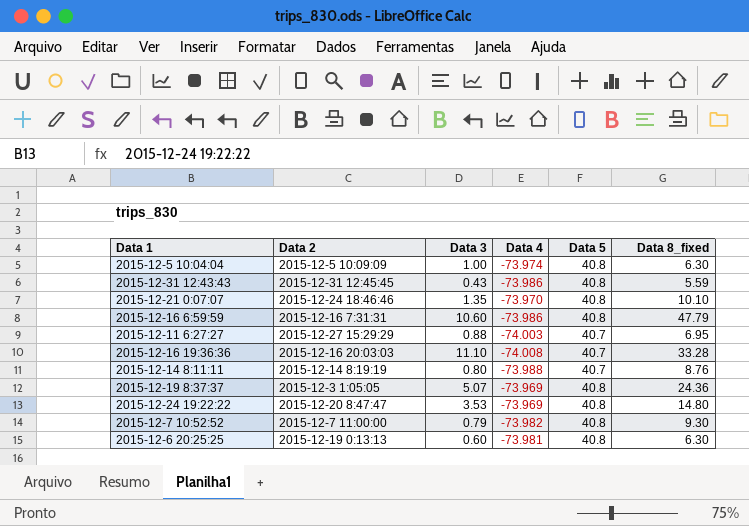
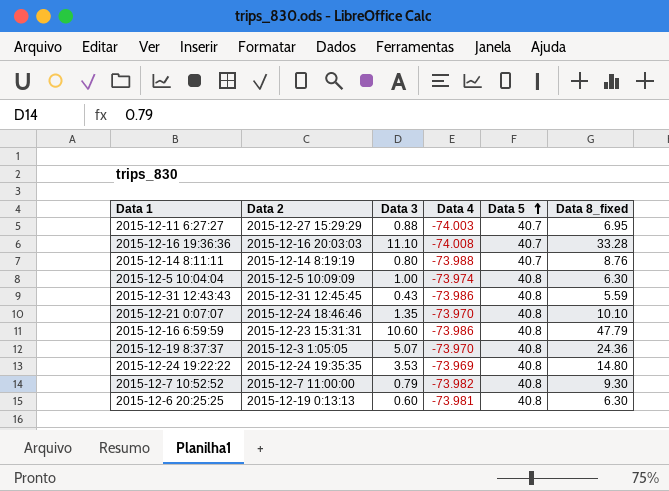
row order: none -> Data 5 ascending
2015-12-16 6:59:59 | Data 2: 2015-12-16 7:31:31 -> 2015-12-23 15:31:31
2015-12-19 8:37:37 | Data 4: -73.969 -> -73.970
2015-12-24 19:22:22 | Data 2: 2015-12-20 8:47:47 -> 2015-12-24 19:35:35

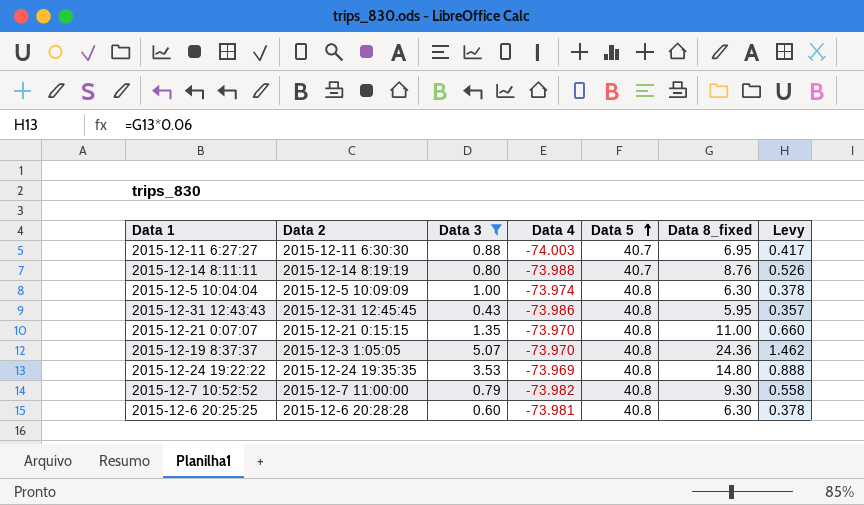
filter: none -> Data 3 <= 5.07
column Levy | formula: none -> [Data 8_fixed] * 0.06
2015-12-11 6:27:27 | Data 2: 2015-12-27 15:29:29 -> 2015-12-11 6:30:30
2015-12-31 12:43:43 | Data 8_fixed: 5.59 -> 5.95
2015-12-21 0:07:07 | Data 2: 2015-12-24 18:46:46 -> 2015-12-21 0:15:15
2015-12-21 0:07:07 | Data 8_fixed: 10.10 -> 11.00
2015-12-6 20:25:25 | Data 2: 2015-12-19 0:13:13 -> 2015-12-6 20:28:28

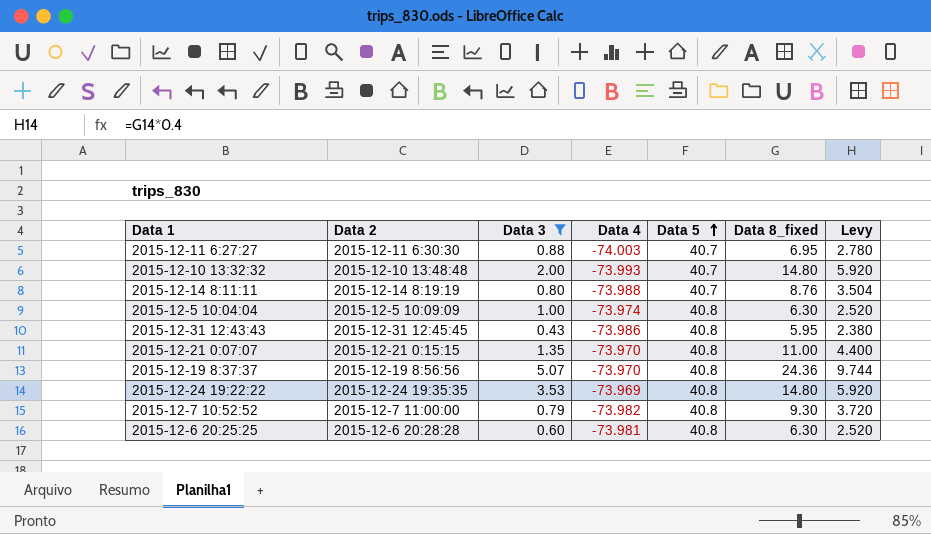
column Levy | formula: [Data 8_fixed] * 0.06 -> [Data 8_fixed] * 0.4
row 2015-12-10 13:32:32: none -> 2015-12-10 13:48:48 | 2.00 | -73.993 | 40.7 | 14.80 | 5.920
2015-12-19 8:37:37 | Data 2: 2015-12-3 1:05:05 -> 2015-12-19 8:56:56

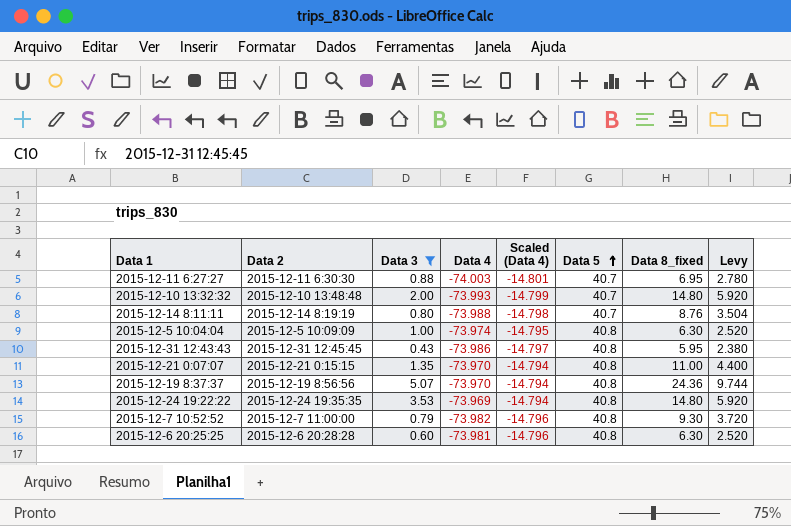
column Scaled (Data 4) | formula: none -> [Data 4] * 0.2

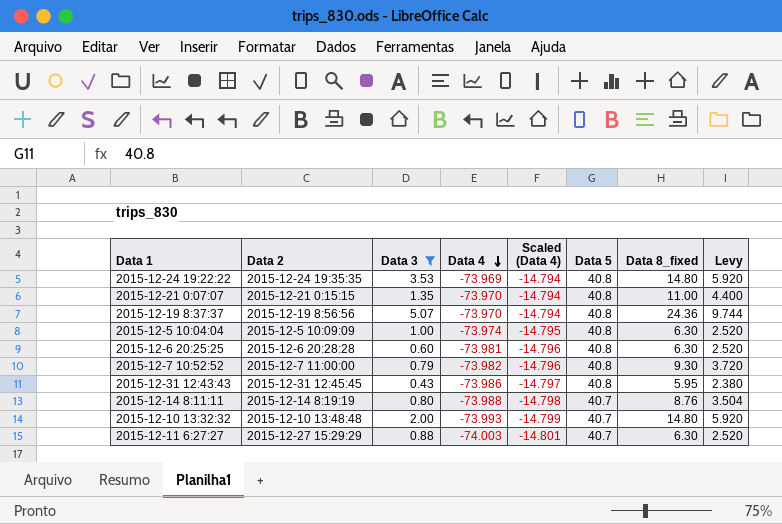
row order: Data 5 ascending -> Data 4 descending
2015-12-11 6:27:27 | Data 2: 2015-12-11 6:30:30 -> 2015-12-27 15:29:29
2015-12-11 6:27:27 | Data 8_fixed: 6.95 -> 6.30
2015-12-11 6:27:27 | Levy: 2.780 -> 2.520

